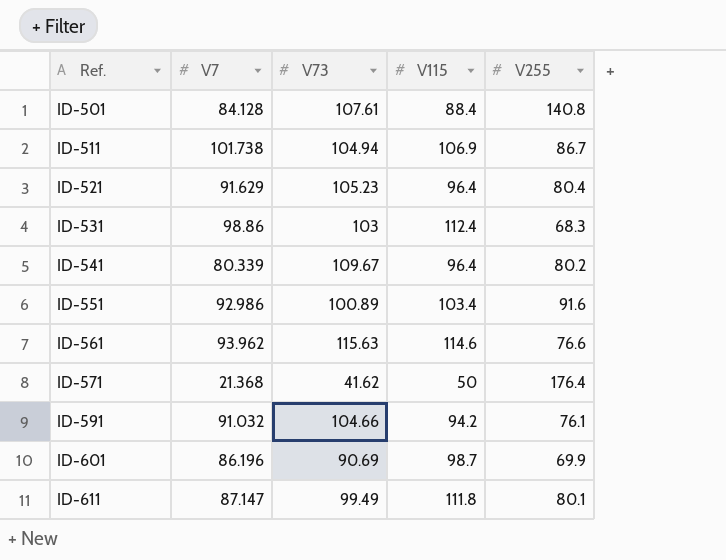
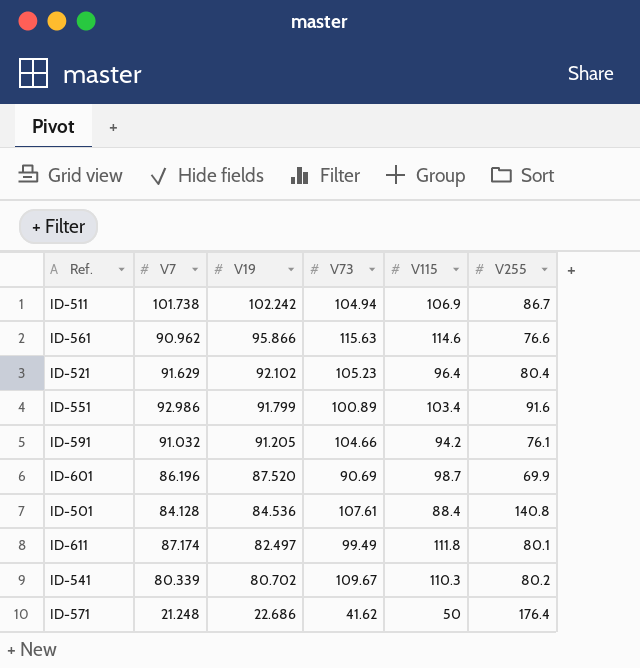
row order: Ref. ascending -> V19 descending
column V19 | position: none -> 3
row ID-531: 98.86 | 103 | 112.4 | 68.3 -> none
ID-561 | V7: 93.962 -> 90.962
ID-611 | V7: 87.147 -> 87.174
ID-541 | V115: 96.4 -> 110.3
ID-571 | V7: 21.368 -> 21.248

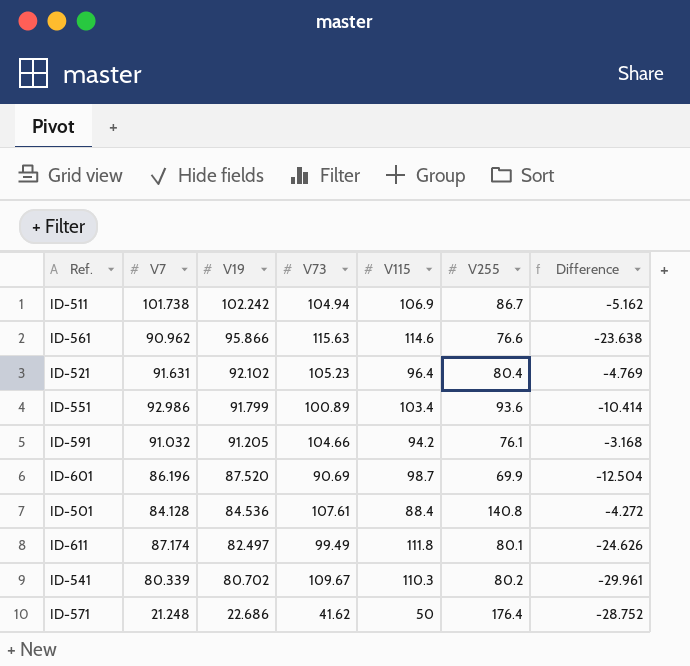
column Difference | formula: none -> [V7] - [V115]
ID-521 | V7: 91.629 -> 91.631
ID-551 | V255: 91.6 -> 93.6

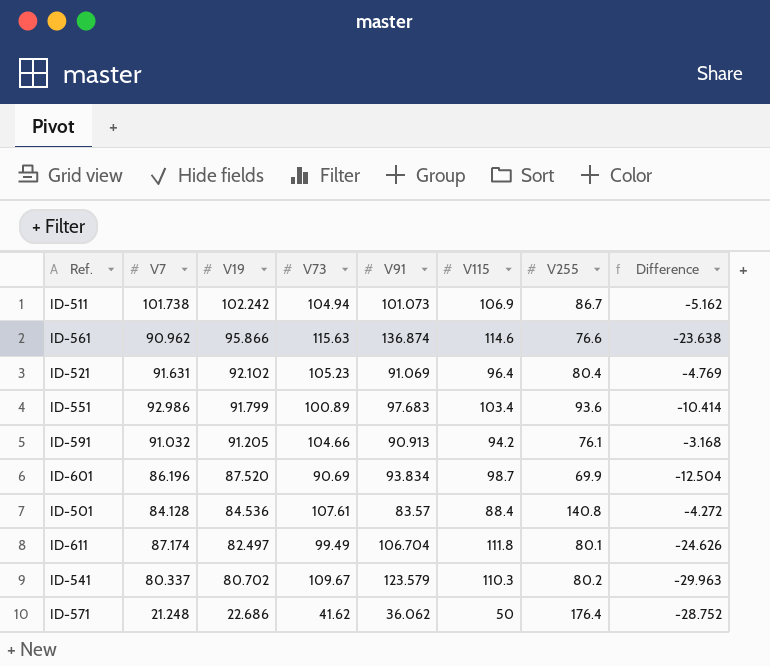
column V91 | position: none -> 5
ID-541 | V7: 80.339 -> 80.337
ID-541 | Difference: -29.961 -> -29.963

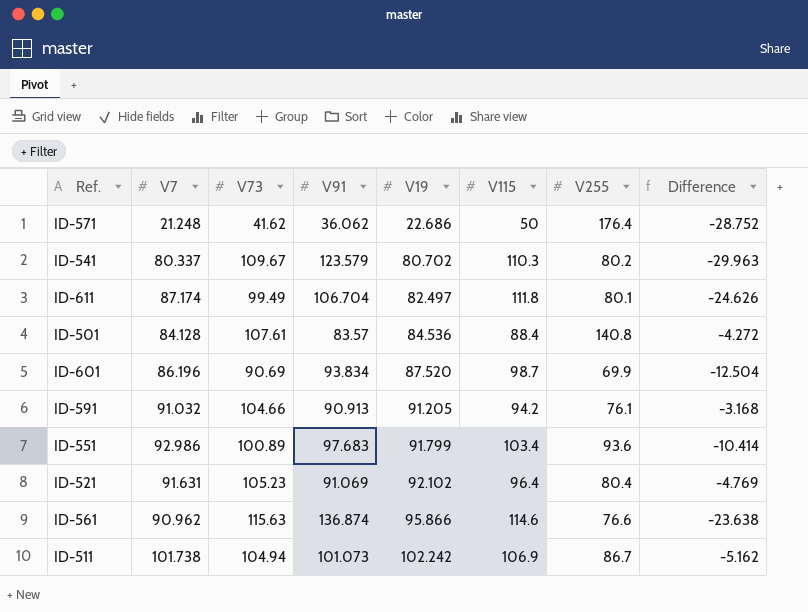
row order: V19 descending -> V19 ascending
column V19 | position: 3 -> 5

